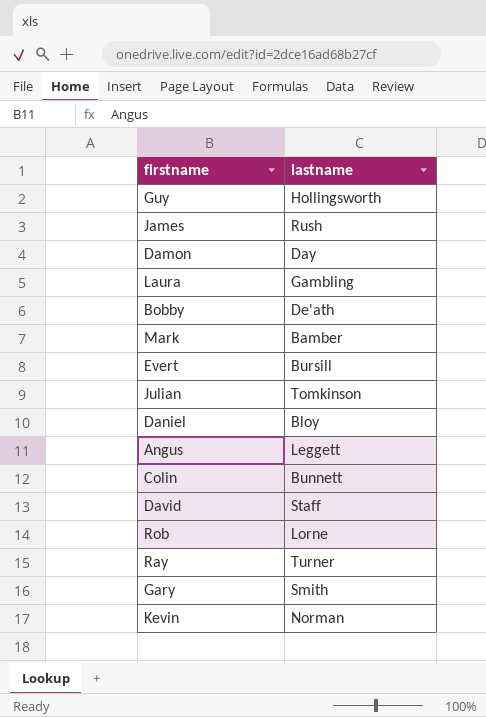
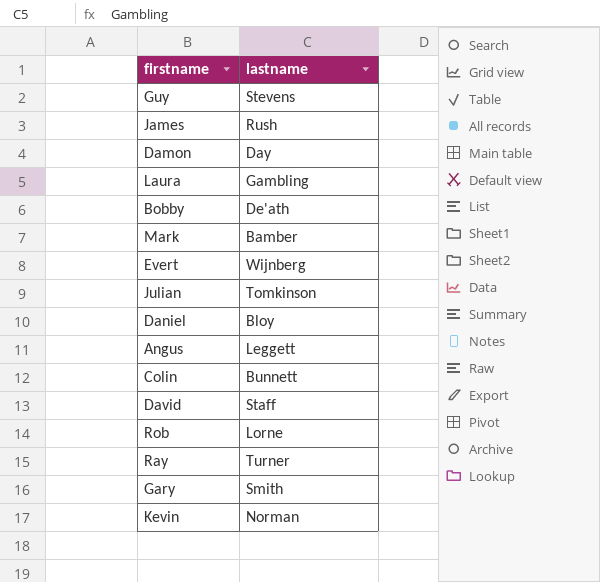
Guy | lastname: Hollingsworth -> Stevens
Evert | lastname: Bursill -> Wijnberg

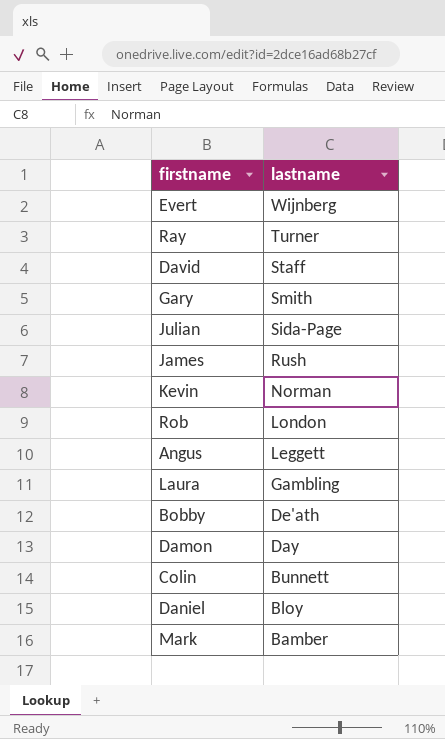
row order: none -> lastname descending
row Guy: Stevens -> none
Julian | lastname: Tomkinson -> Sida-Page
Rob | lastname: Lorne -> London

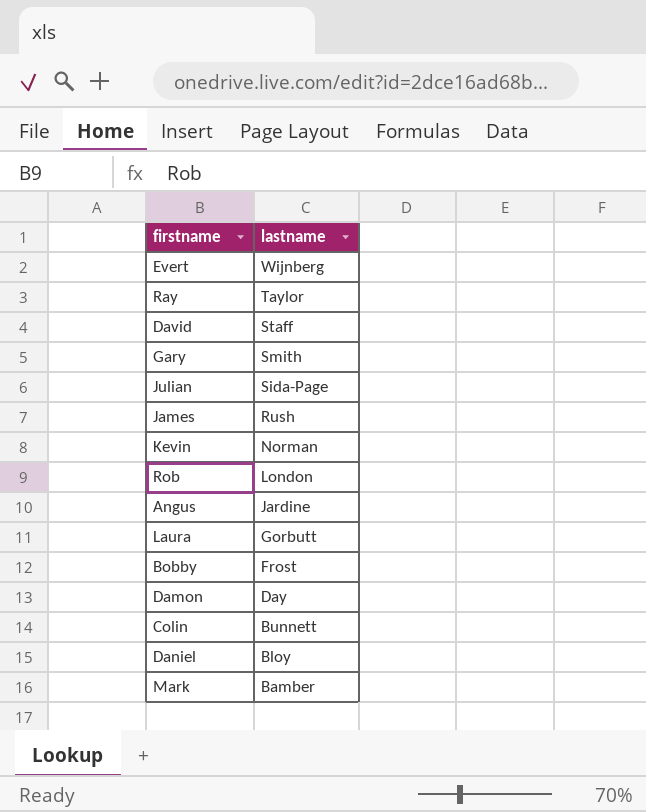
Ray | lastname: Turner -> Taylor
Angus | lastname: Leggett -> Jardine
Laura | lastname: Gambling -> Gorbutt
Bobby | lastname: De'ath -> Frost

